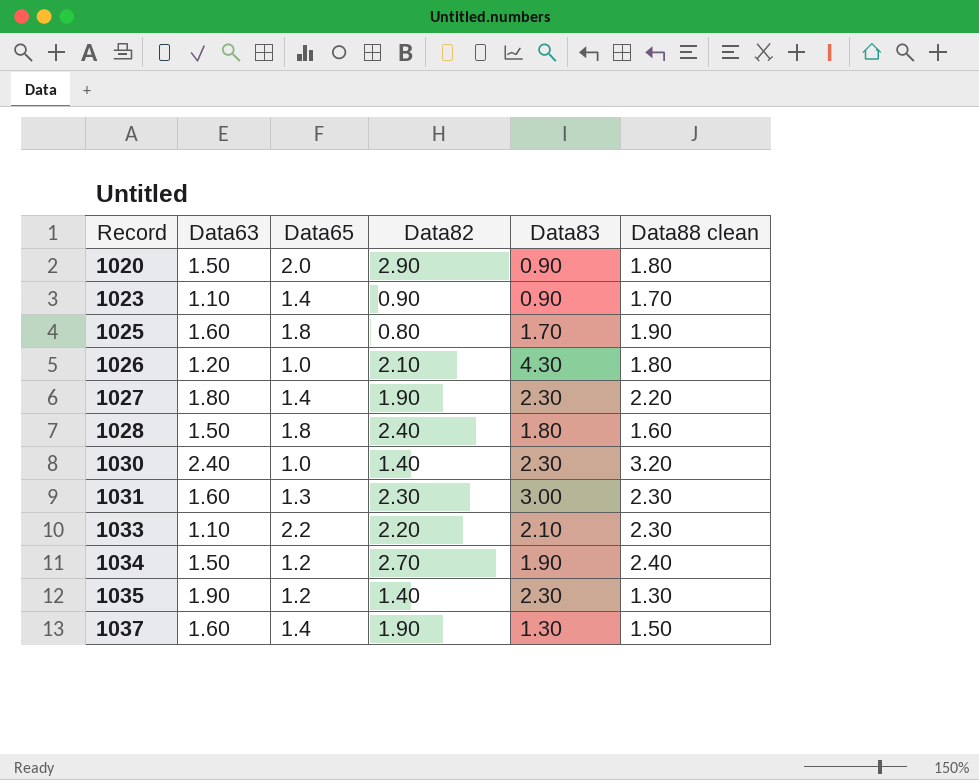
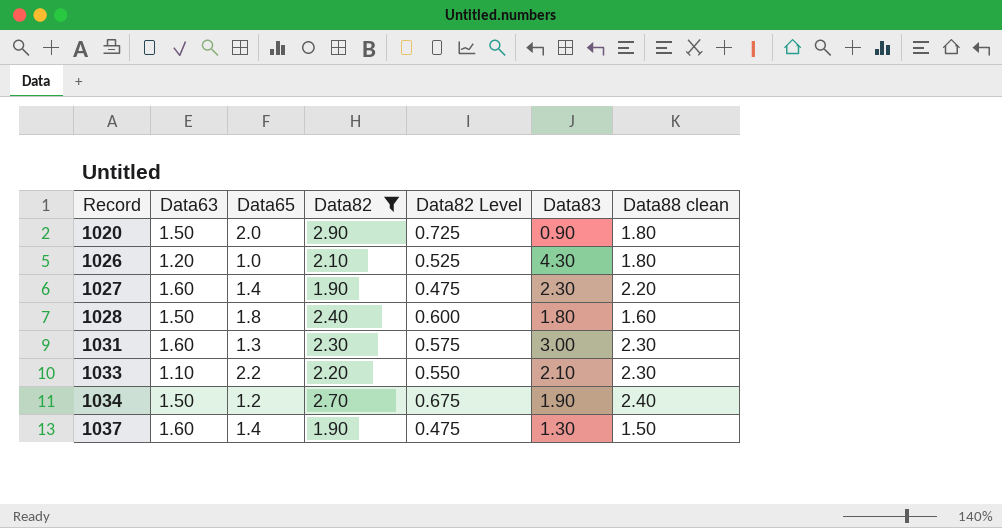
filter: none -> Data82 >= 1.90
column Data82 Level | formula: none -> [Data82] * 0.25
1027 | Data63: 1.80 -> 1.60

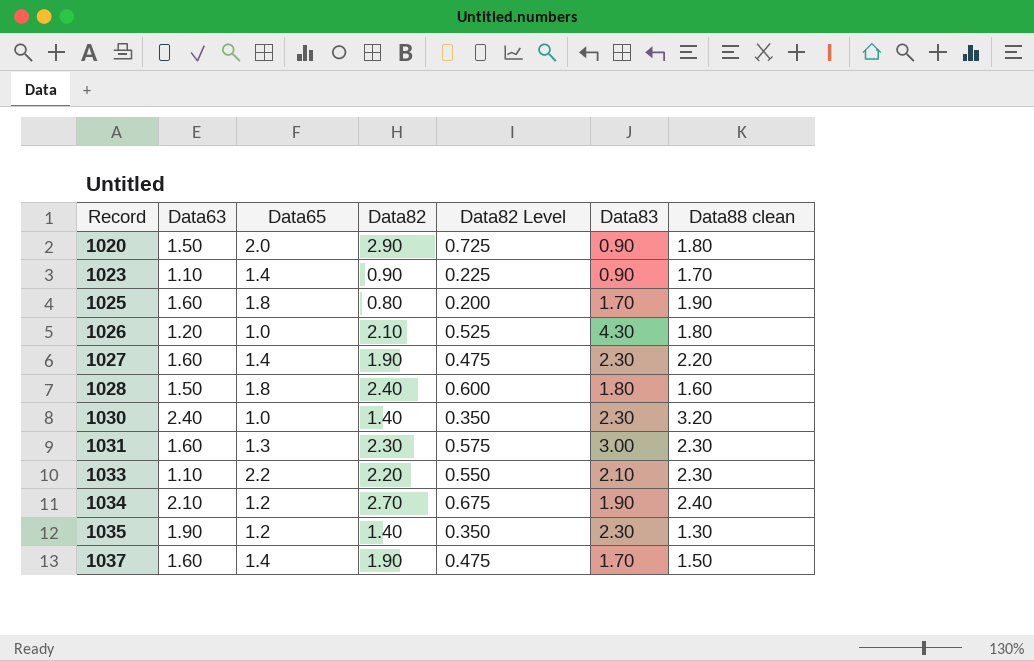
filter: Data82 >= 1.90 -> none
1034 | Data63: 1.50 -> 2.10
1037 | Data83: 1.30 -> 1.70

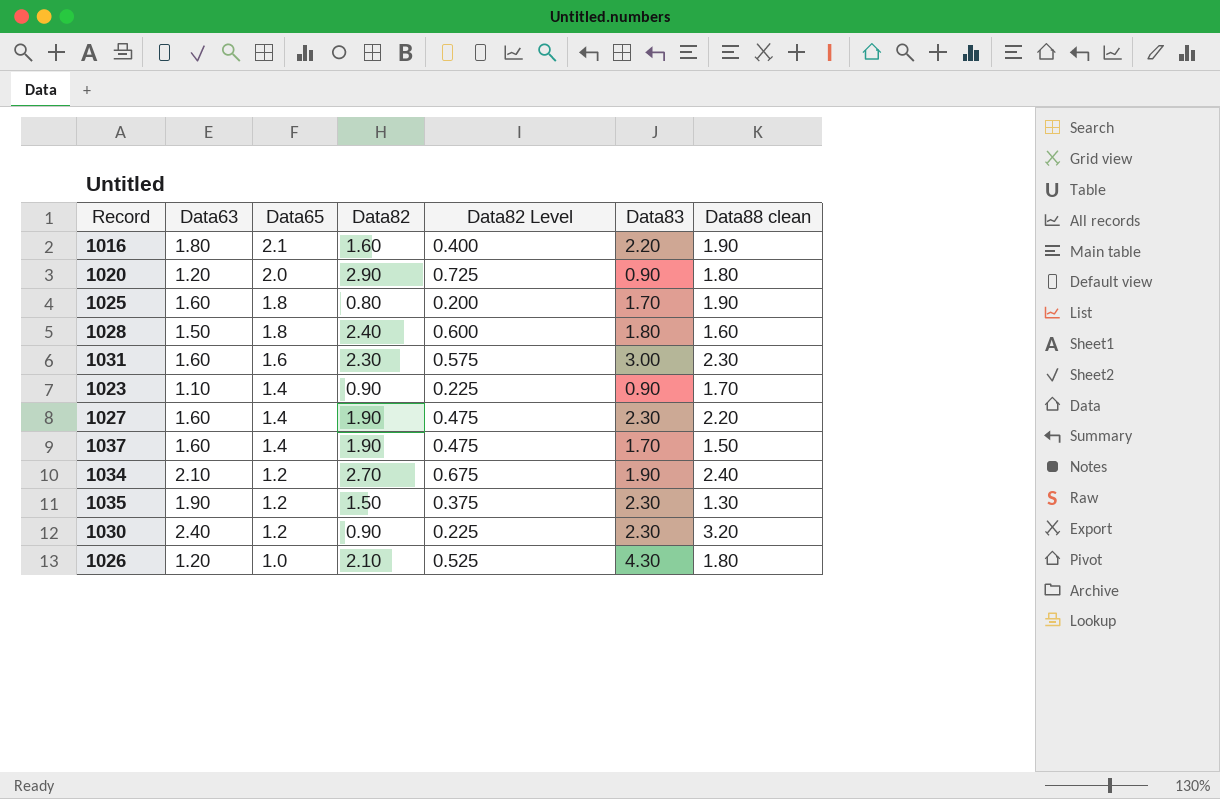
row order: Record ascending -> Data65 descending
row 1033: 1.10 | 2.2 | 2.20 | 0.550 | 2.10 | 2.30 -> none
row 1016: none -> 1.80 | 2.1 | 1.60 | 0.400 | 2.20 | 1.90
1020 | Data63: 1.50 -> 1.20
1031 | Data65: 1.3 -> 1.6
1035 | Data82: 1.40 -> 1.50
1035 | Data82 Level: 0.350 -> 0.375
1030 | Data65: 1.0 -> 1.2
1030 | Data82: 1.40 -> 0.90
1030 | Data82 Level: 0.350 -> 0.225

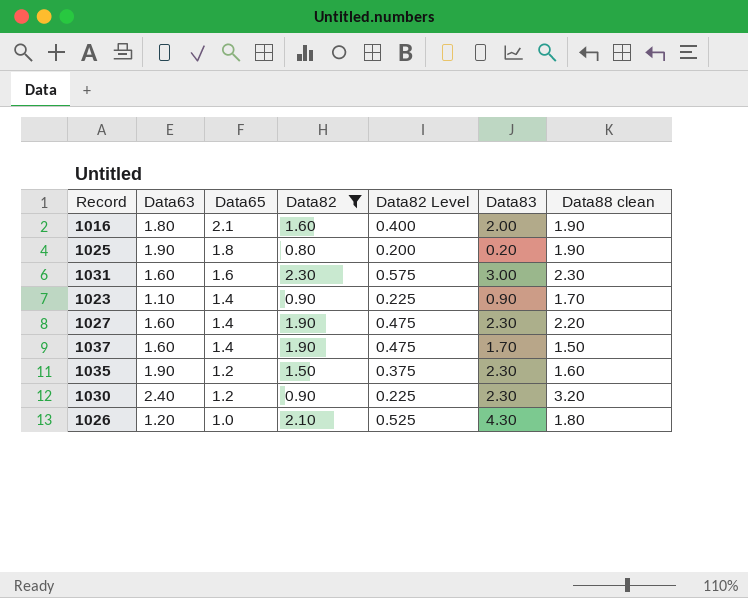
filter: none -> Data82 <= 2.30
1016 | Data83: 2.20 -> 2.00
1025 | Data63: 1.60 -> 1.90
1025 | Data83: 1.70 -> 0.20
1035 | Data88 clean: 1.30 -> 1.60

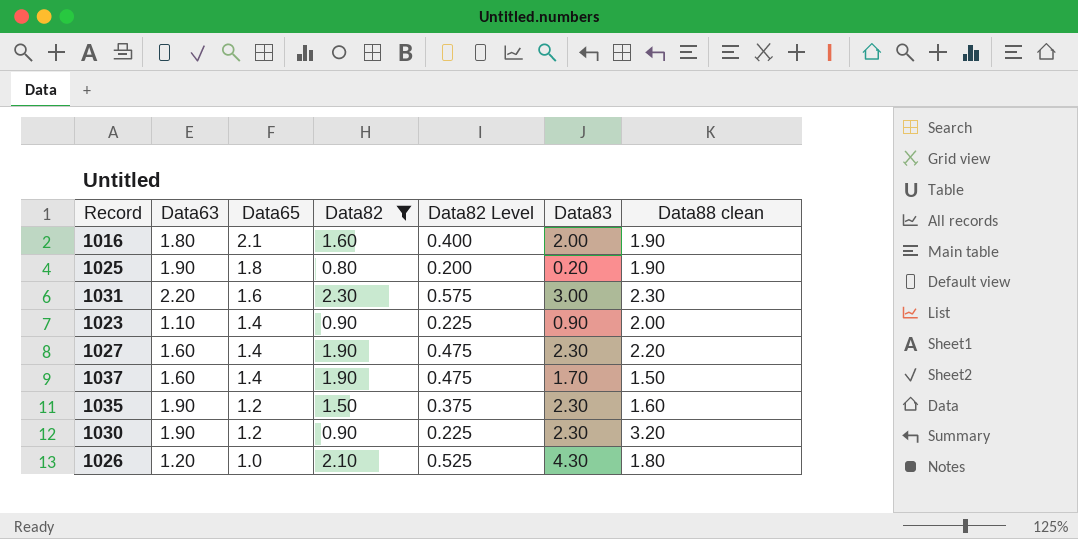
1031 | Data63: 1.60 -> 2.20
1023 | Data88 clean: 1.70 -> 2.00
1030 | Data63: 2.40 -> 1.90

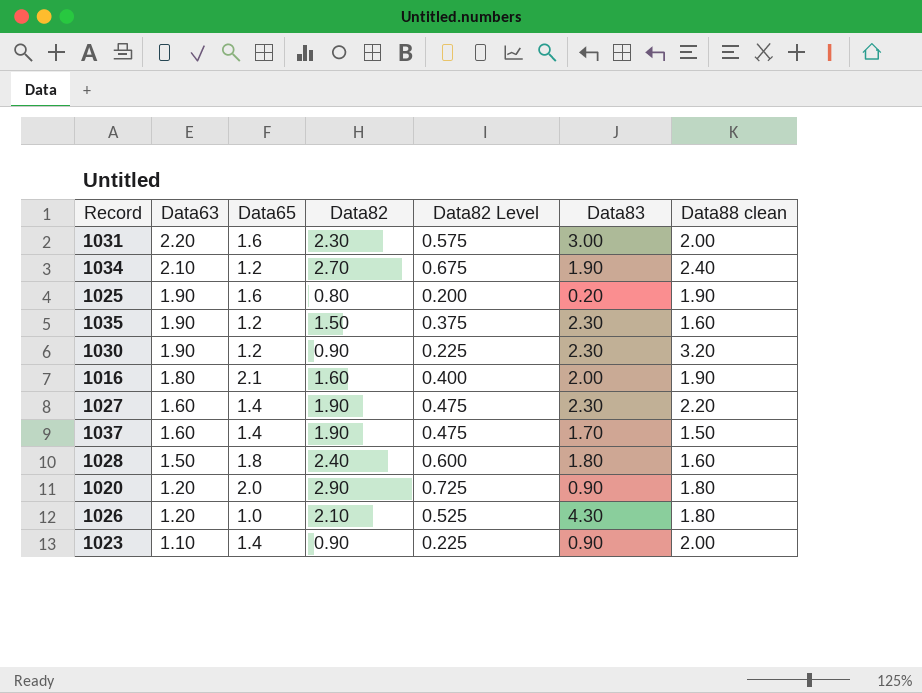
filter: Data82 <= 2.30 -> none
row order: Data65 descending -> Data63 descending
1031 | Data88 clean: 2.30 -> 2.00
1025 | Data65: 1.8 -> 1.6

